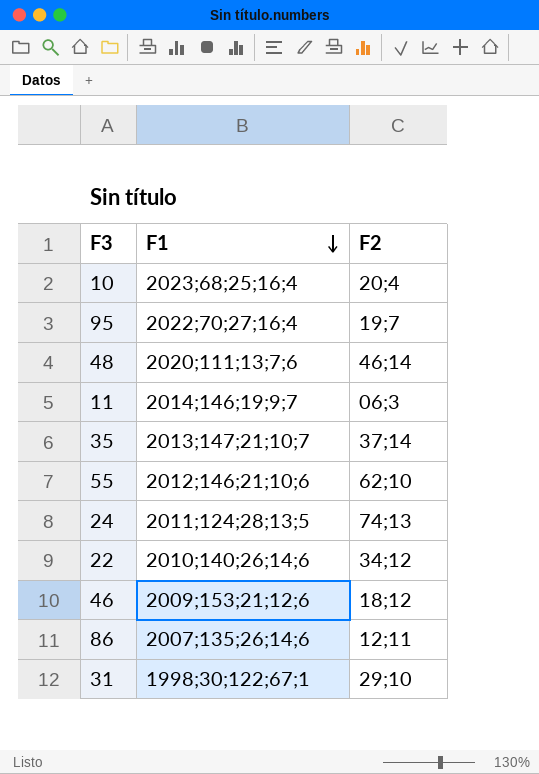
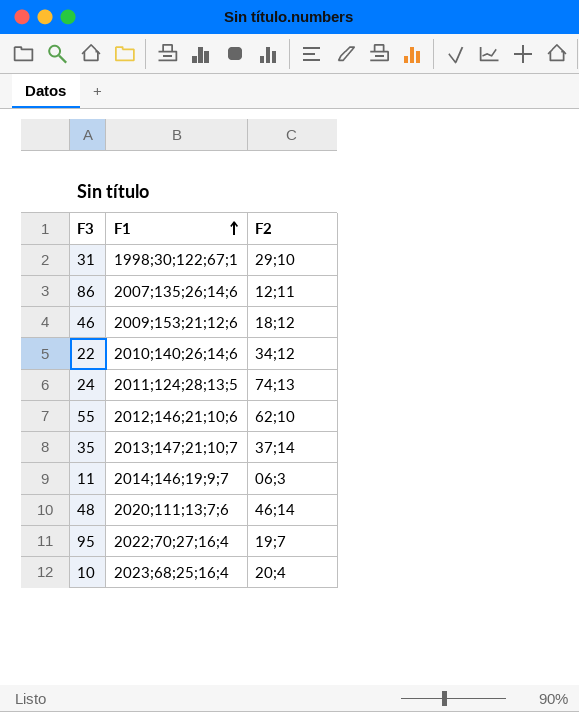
row order: F1 descending -> F1 ascending

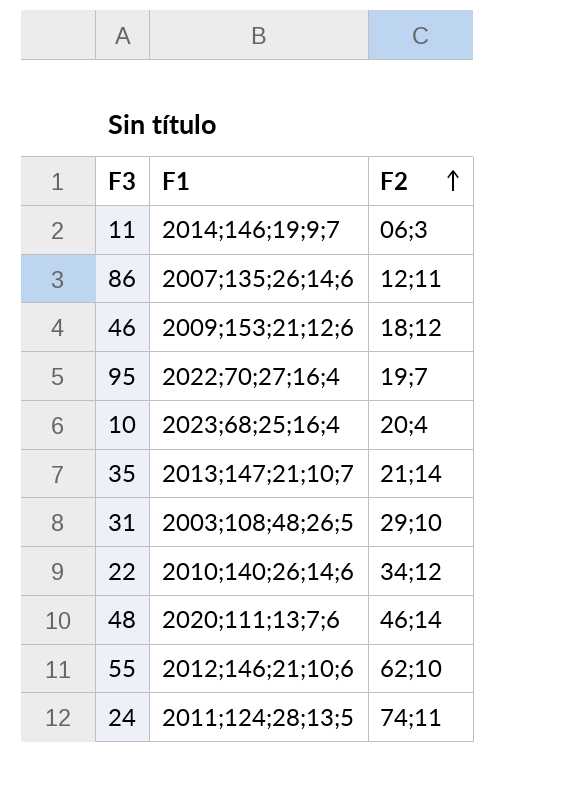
row order: F1 ascending -> F2 ascending
35 | F2: 37;14 -> 21;14
31 | F1: 1998;30;122;67;1 -> 2003;108;48;26;5
24 | F2: 74;13 -> 74;11

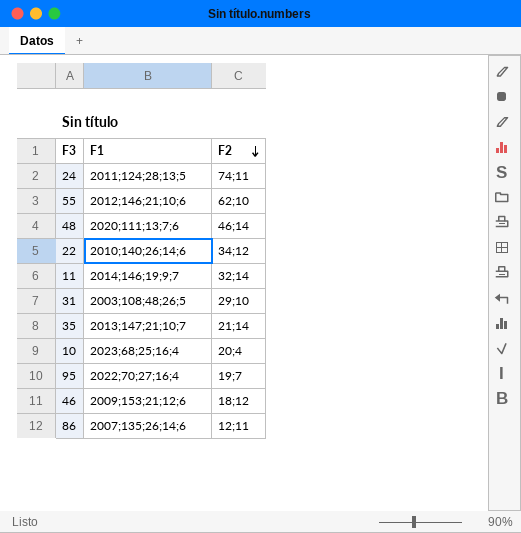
row order: F2 ascending -> F2 descending
11 | F2: 06;3 -> 32;14

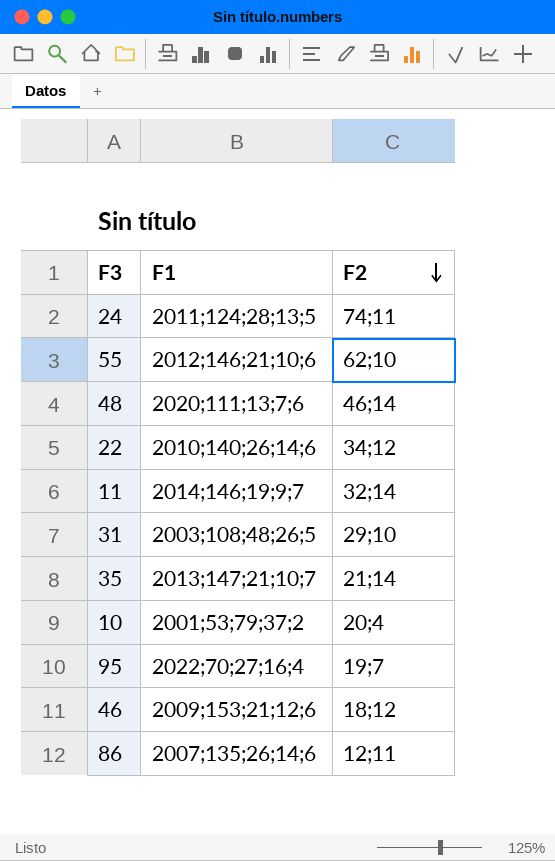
10 | F1: 2023;68;25;16;4 -> 2001;53;79;37;2

